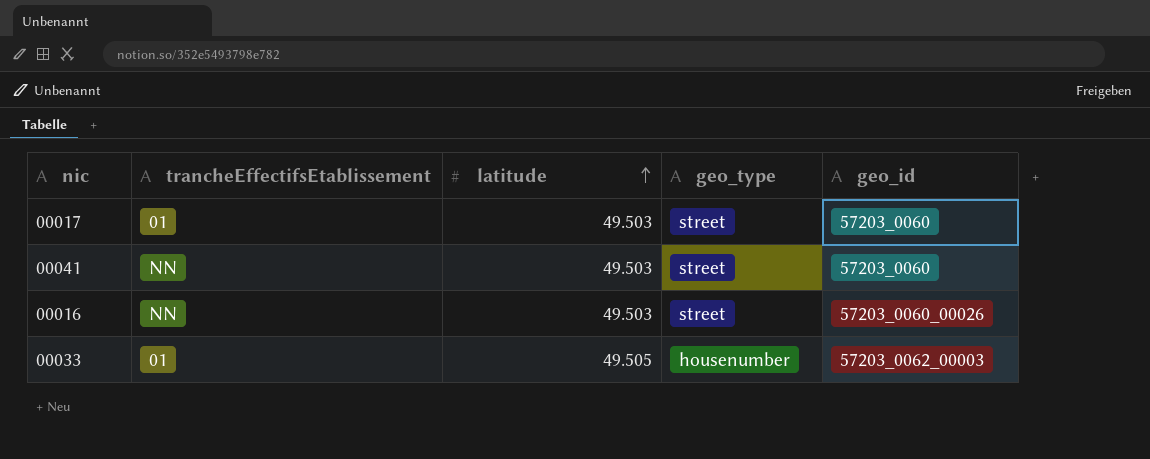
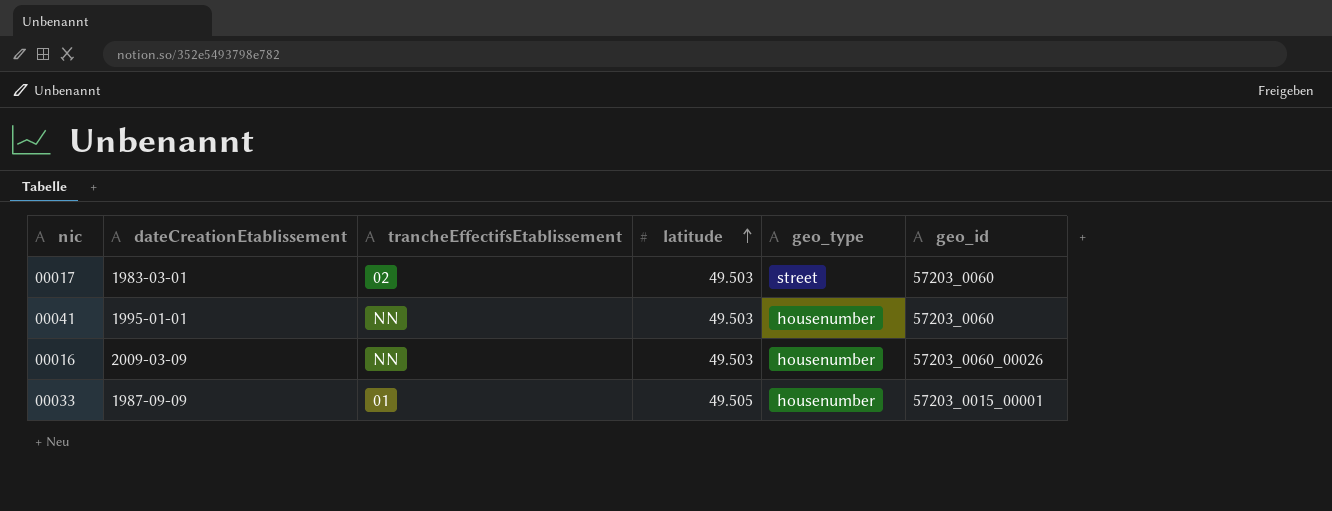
column dateCreationEtablissement | position: none -> 2
00017 | trancheEffectifsEtablissement: 01 -> 02
00041 | geo_type: street -> housenumber
00016 | geo_type: street -> housenumber
00033 | geo_id: 57203_0062_00003 -> 57203_0015_00001

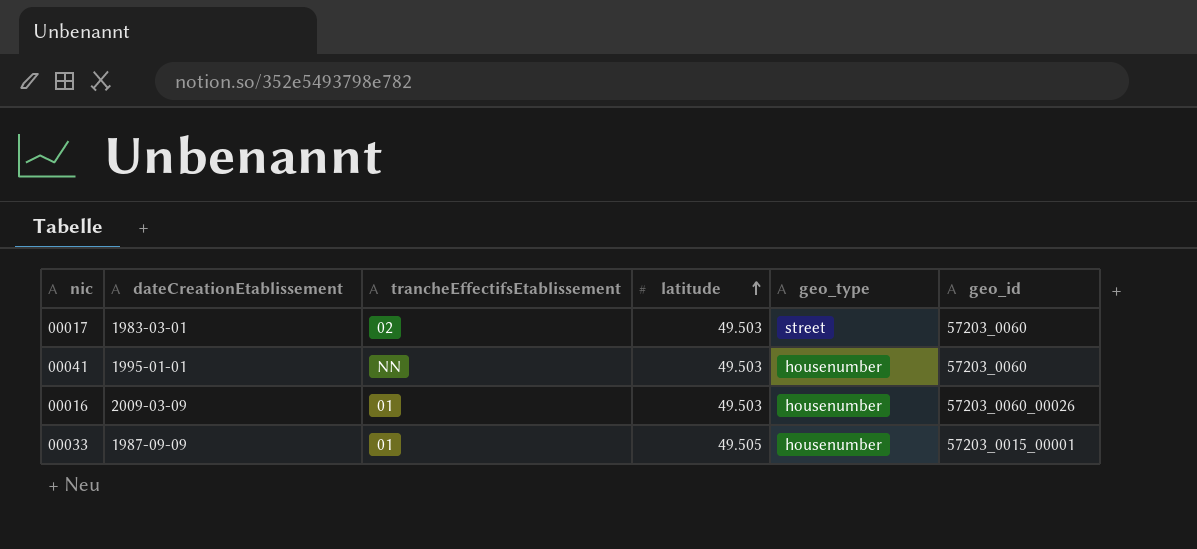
00016 | trancheEffectifsEtablissement: NN -> 01

